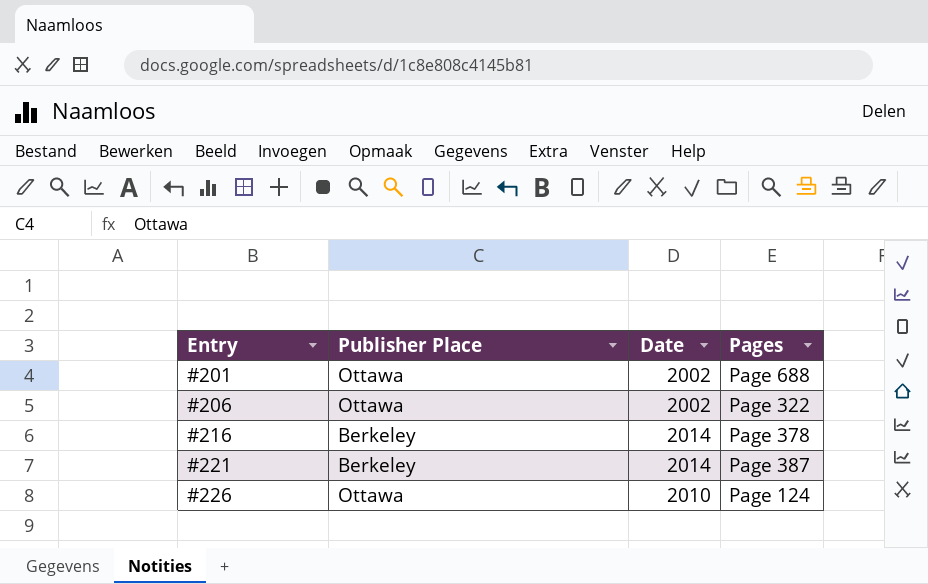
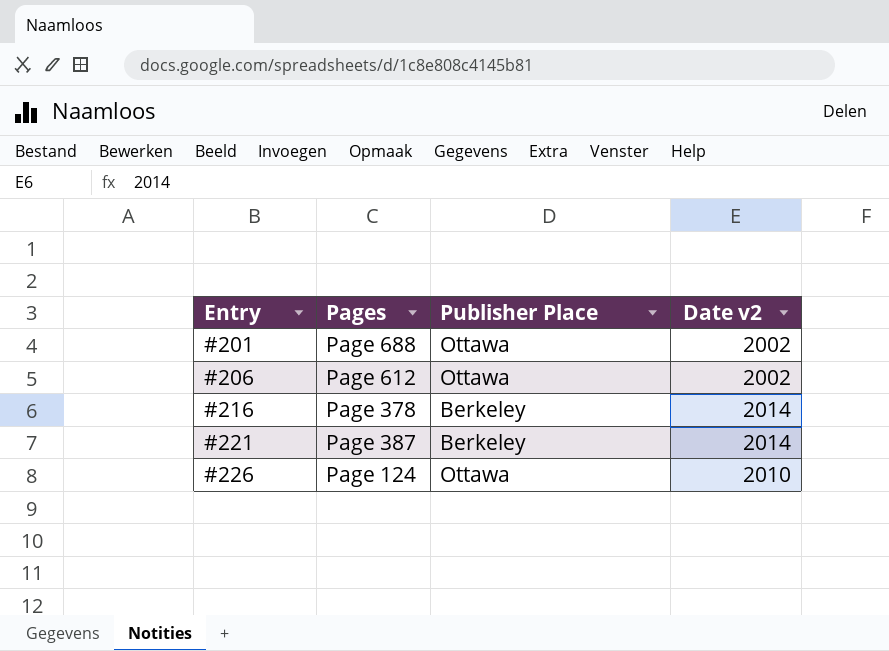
column Pages | position: 4 -> 2
column name: Date -> Date v2
#206 | Pages: Page 322 -> Page 612

